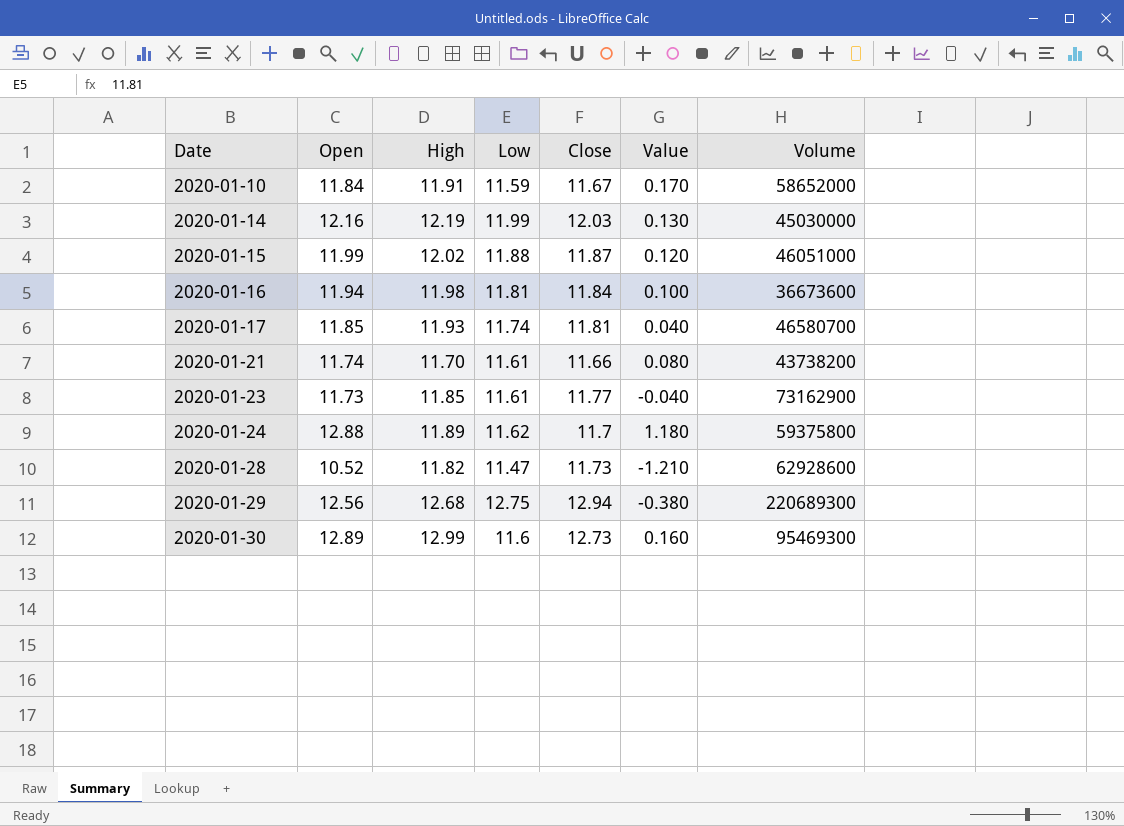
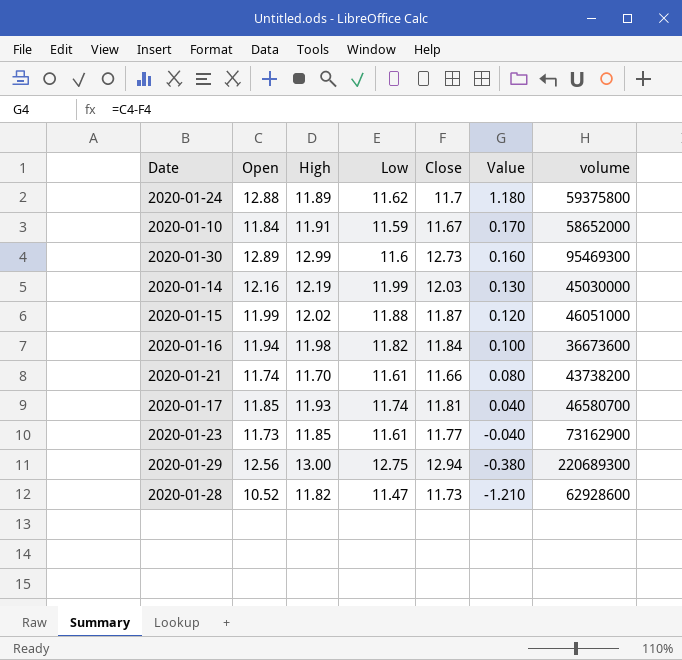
row order: Date ascending -> Value descending
column name: Volume -> volume
2020-01-16 | Low: 11.81 -> 11.82
2020-01-29 | High: 12.68 -> 13.00

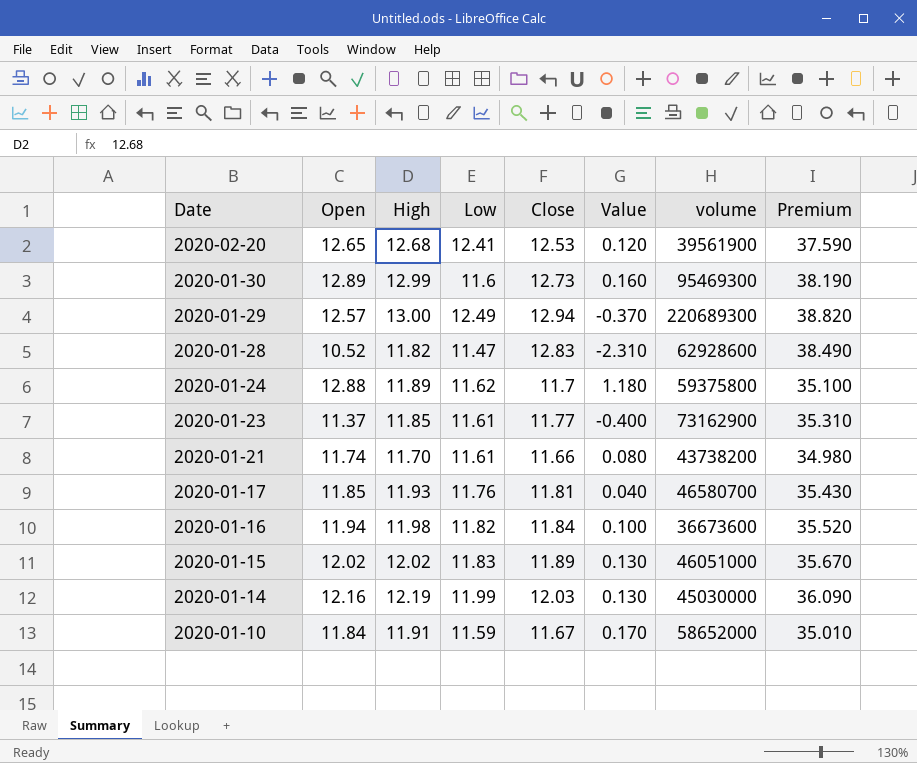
row order: Value descending -> Date descending
column Premium | formula: none -> [Close] * 3
row 2020-02-20: none -> 12.65 | 12.68 | 12.41 | 12.53 | 0.120 | 39561900 | 37.590
2020-01-29 | Open: 12.56 -> 12.57
2020-01-29 | Low: 12.75 -> 12.49
2020-01-29 | Value: -0.380 -> -0.370
2020-01-28 | Close: 11.73 -> 12.83
2020-01-28 | Value: -1.210 -> -2.310
2020-01-23 | Open: 11.73 -> 11.37
2020-01-23 | Value: -0.040 -> -0.400
2020-01-17 | Low: 11.74 -> 11.76
2020-01-15 | Open: 11.99 -> 12.02
2020-01-15 | Low: 11.88 -> 11.83
2020-01-15 | Close: 11.87 -> 11.89
2020-01-15 | Value: 0.120 -> 0.130

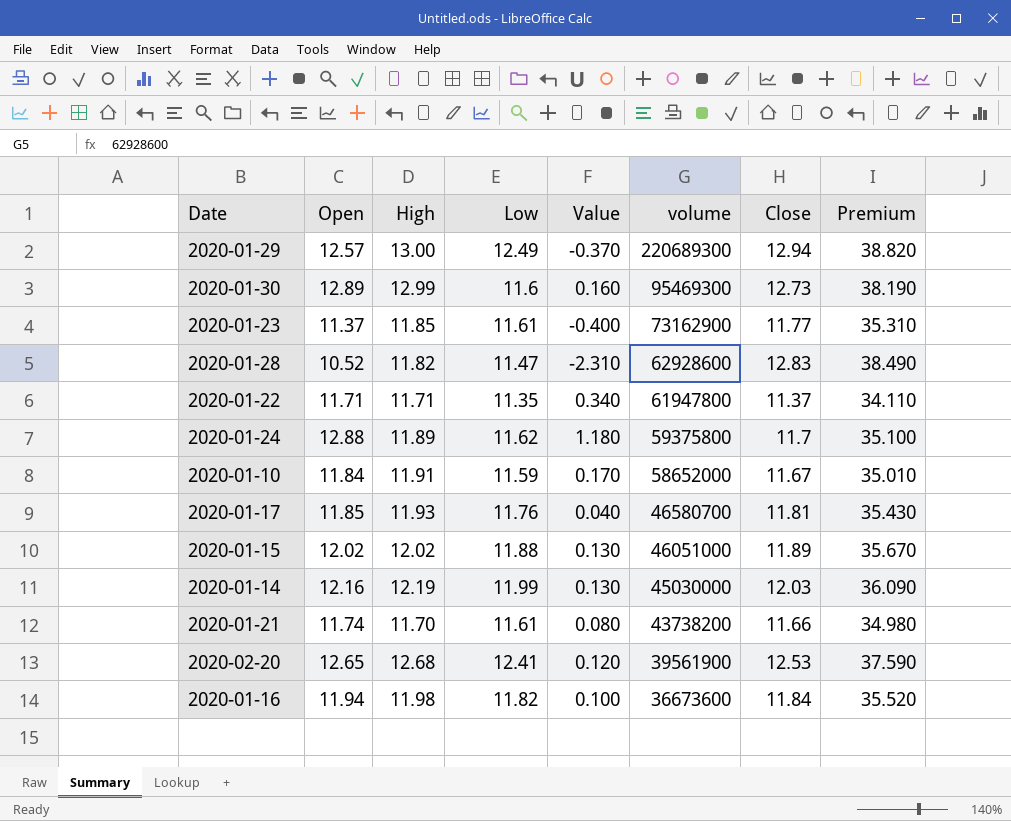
row order: Date descending -> volume descending
column Close | position: 5 -> 7
row 2020-01-22: none -> 11.71 | 11.71 | 11.35 | 0.340 | 61947800 | 11.37 | 34.110
2020-01-15 | Low: 11.83 -> 11.88

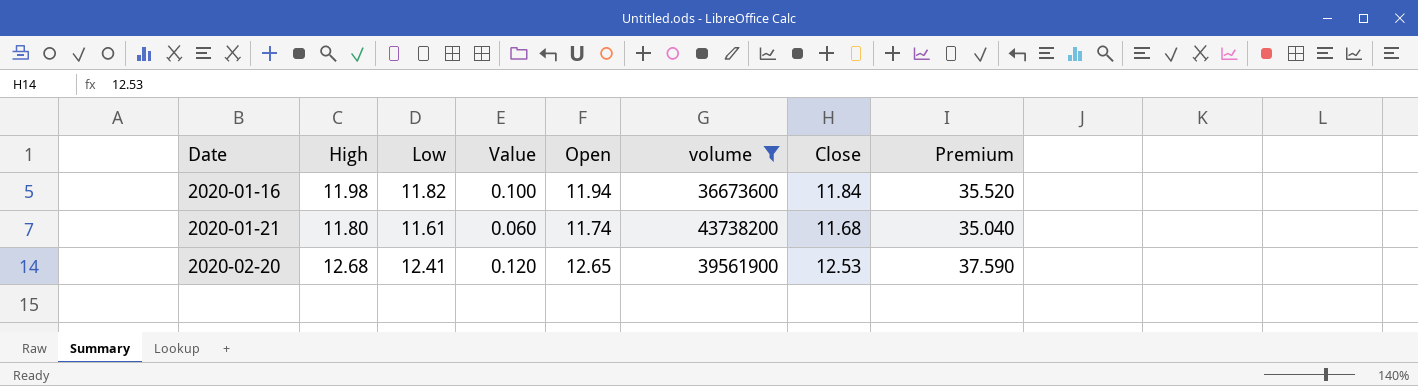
filter: none -> volume <= 43738200
row order: volume descending -> Date ascending
column Open | position: 2 -> 5
2020-01-21 | High: 11.70 -> 11.80
2020-01-21 | Value: 0.080 -> 0.060
2020-01-21 | Close: 11.66 -> 11.68
2020-01-21 | Premium: 34.980 -> 35.040

